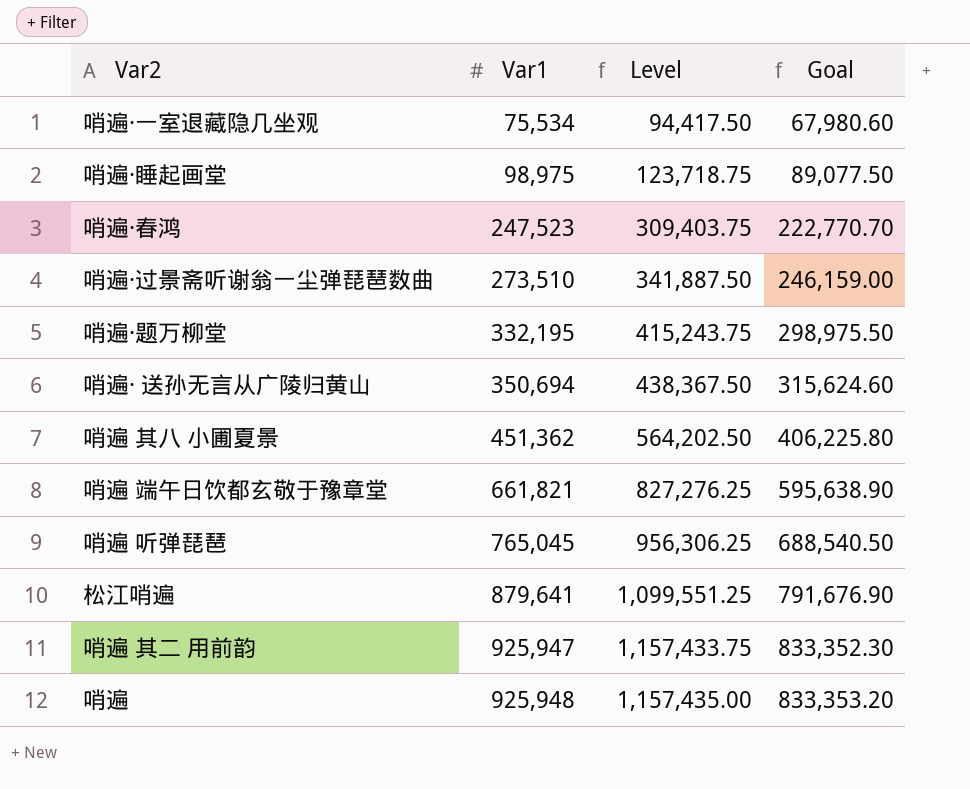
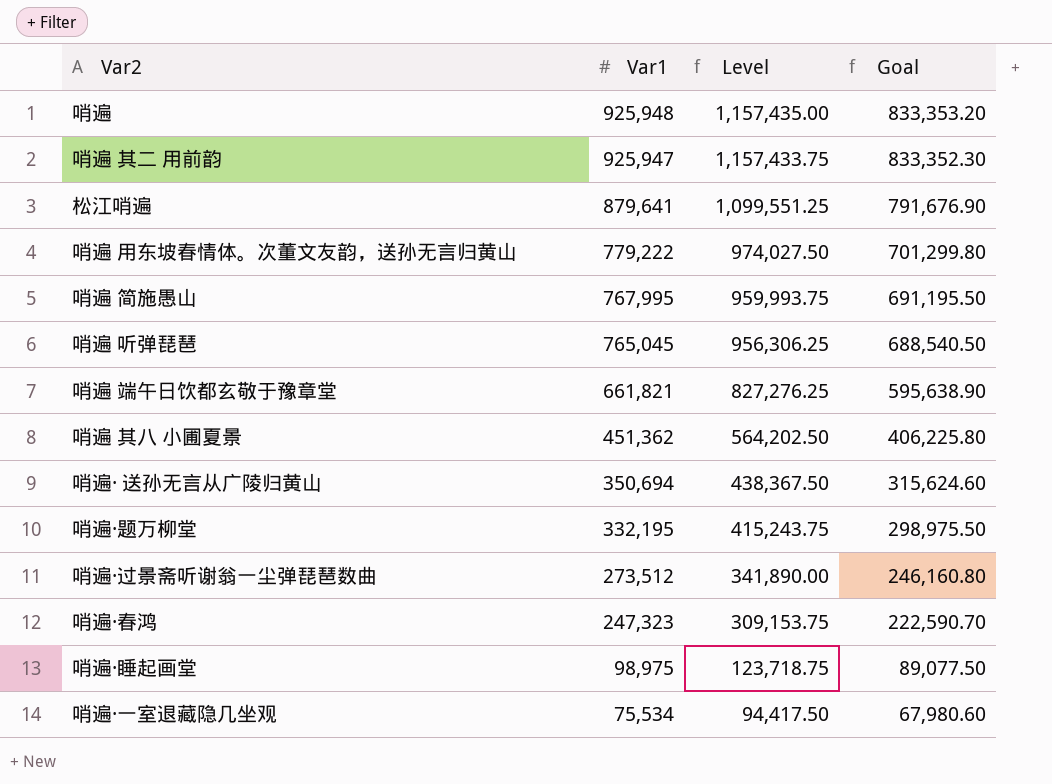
row order: Var1 ascending -> Var1 descending
row 哨遍 用东坡春情体。次董文友韵，送孙无言归黄山: none -> 779,222 | 974,027.50 | 701,299.80
row 哨遍 简施愚山: none -> 767,995 | 959,993.75 | 691,195.50
哨遍·过景斋听谢翁一尘弹琵琶数曲 | Var1: 273,510 -> 273,512
哨遍·过景斋听谢翁一尘弹琵琶数曲 | Level: 341,887.50 -> 341,890.00
哨遍·过景斋听谢翁一尘弹琵琶数曲 | Goal: 246,159.00 -> 246,160.80
哨遍·春鸿 | Var1: 247,523 -> 247,323
哨遍·春鸿 | Level: 309,403.75 -> 309,153.75
哨遍·春鸿 | Goal: 222,770.70 -> 222,590.70

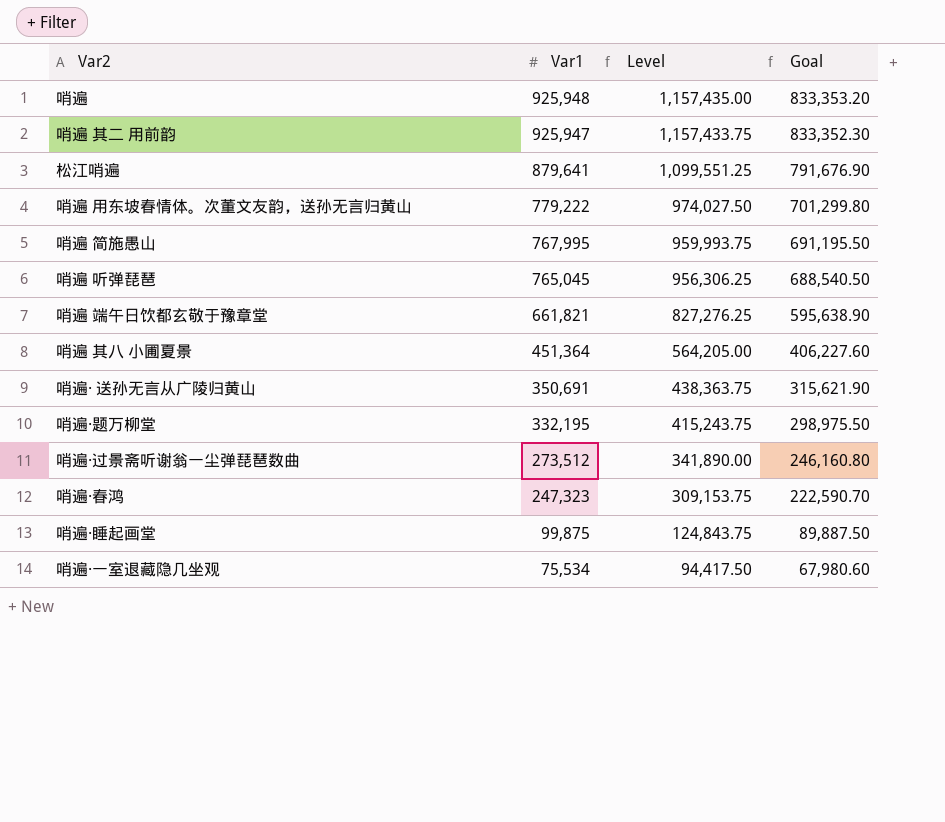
哨遍 其八 小圃夏景 | Var1: 451,362 -> 451,364
哨遍 其八 小圃夏景 | Level: 564,202.50 -> 564,205.00
哨遍 其八 小圃夏景 | Goal: 406,225.80 -> 406,227.60
哨遍· 送孙无言从广陵归黄山 | Var1: 350,694 -> 350,691
哨遍· 送孙无言从广陵归黄山 | Level: 438,367.50 -> 438,363.75
哨遍· 送孙无言从广陵归黄山 | Goal: 315,624.60 -> 315,621.90
哨遍·睡起画堂 | Var1: 98,975 -> 99,875
哨遍·睡起画堂 | Level: 123,718.75 -> 124,843.75
哨遍·睡起画堂 | Goal: 89,077.50 -> 89,887.50

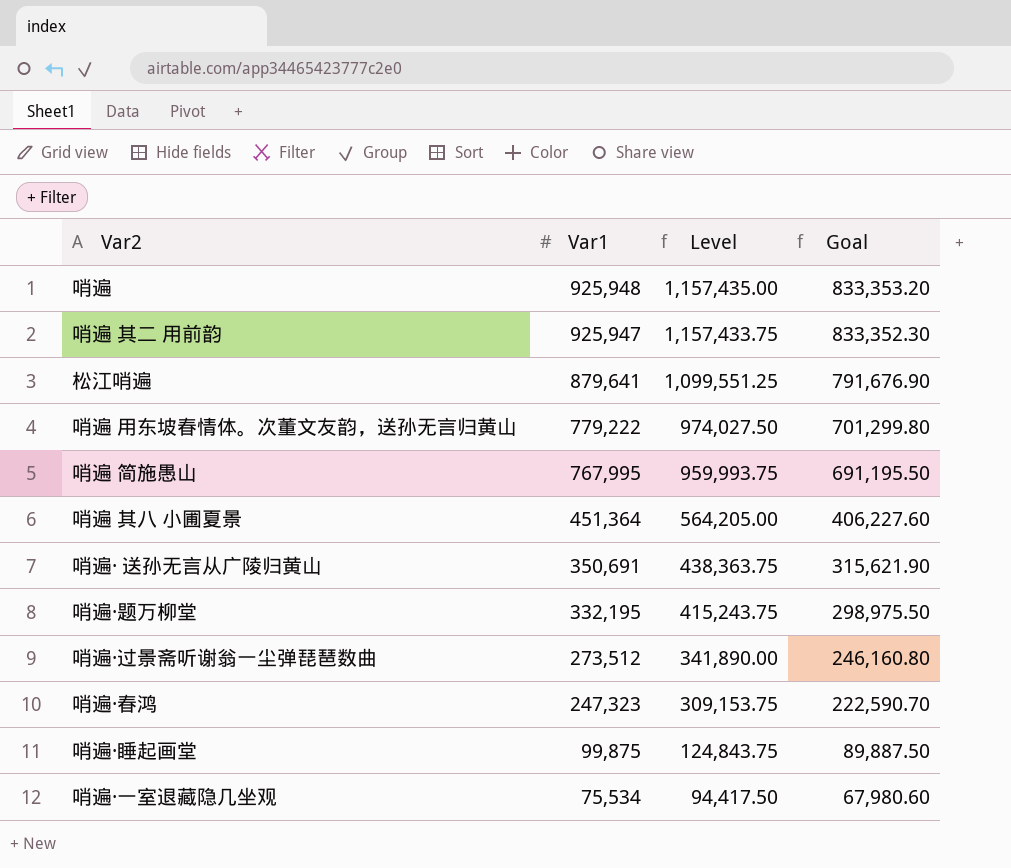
row 哨遍 听弹琵琶: 765,045 | 956,306.25 | 688,540.50 -> none
row 哨遍 端午日饮都玄敬于豫章堂: 661,821 | 827,276.25 | 595,638.90 -> none

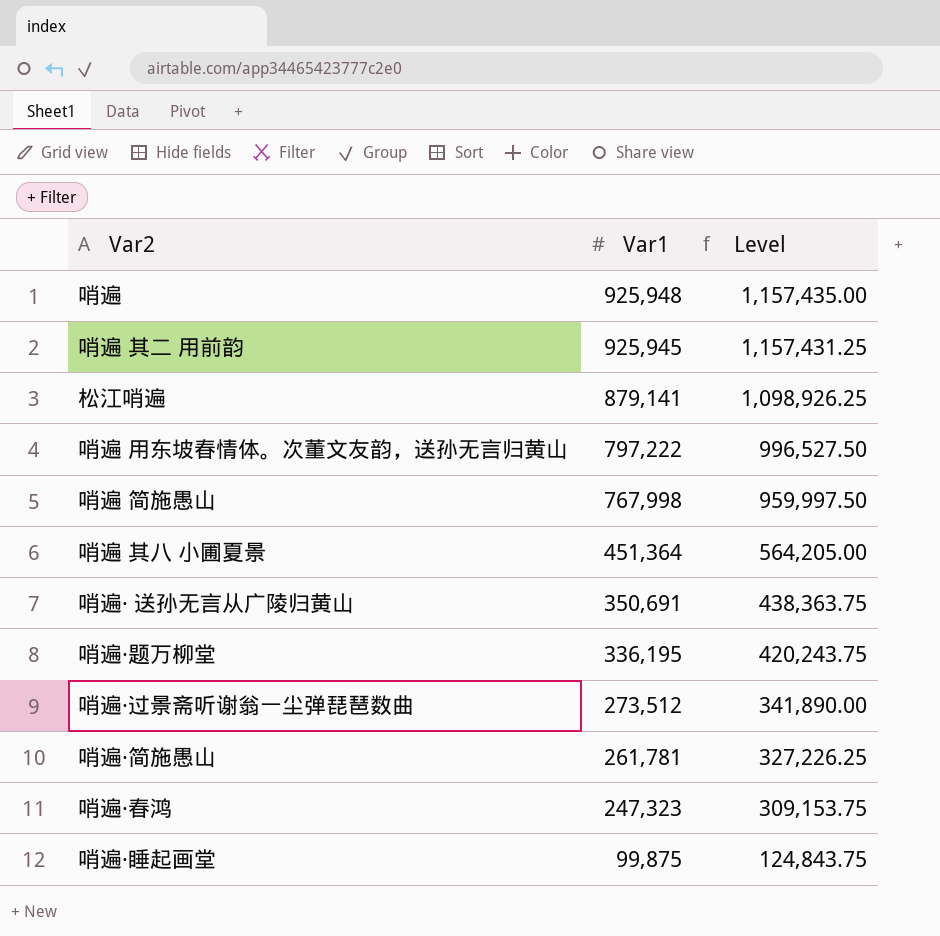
column Goal | formula: [Var1] * 0.9 -> none
row 哨遍·一室退藏隐几坐观: 75,534 | 94,417.50 | 67,980.60 -> none
哨遍 其二 用前韵 | Var1: 925,947 -> 925,945
哨遍 其二 用前韵 | Level: 1,157,433.75 -> 1,157,431.25
松江哨遍 | Var1: 879,641 -> 879,141
松江哨遍 | Level: 1,099,551.25 -> 1,098,926.25
哨遍 用东坡春情体。次董文友韵，送孙无言归黄山 | Var1: 779,222 -> 797,222
哨遍 用东坡春情体。次董文友韵，送孙无言归黄山 | Level: 974,027.50 -> 996,527.50
哨遍 简施愚山 | Var1: 767,995 -> 767,998
哨遍 简施愚山 | Level: 959,993.75 -> 959,997.50
哨遍·题万柳堂 | Var1: 332,195 -> 336,195
哨遍·题万柳堂 | Level: 415,243.75 -> 420,243.75
row 哨遍·简施愚山: none -> 261,781 | 327,226.25

